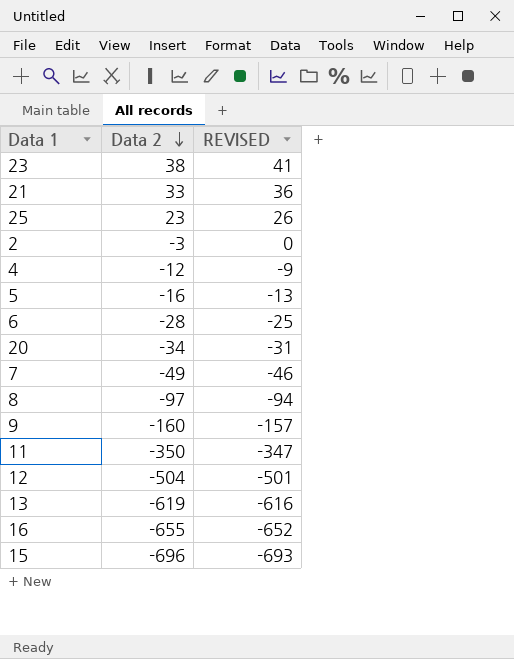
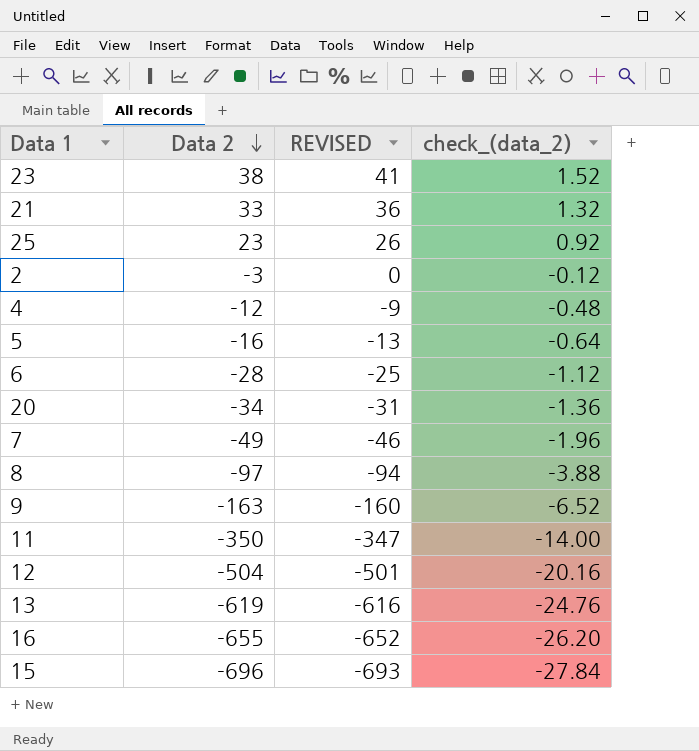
column check_(data_2) | formula: none -> [Data 2] * 0.04
9 | Data 2: -160 -> -163
9 | REVISED: -157 -> -160

